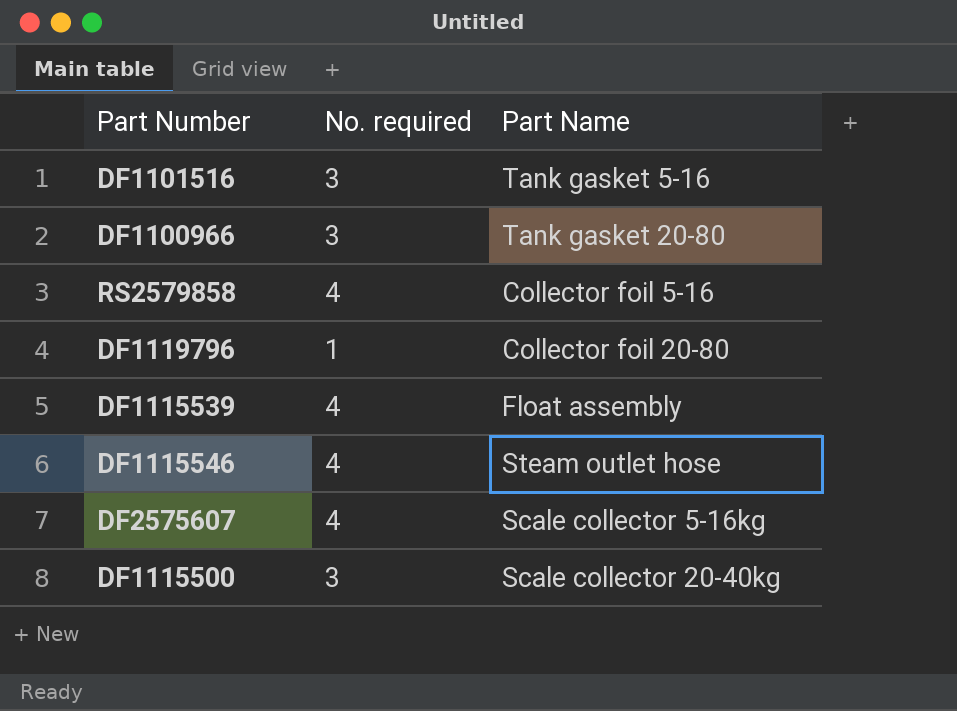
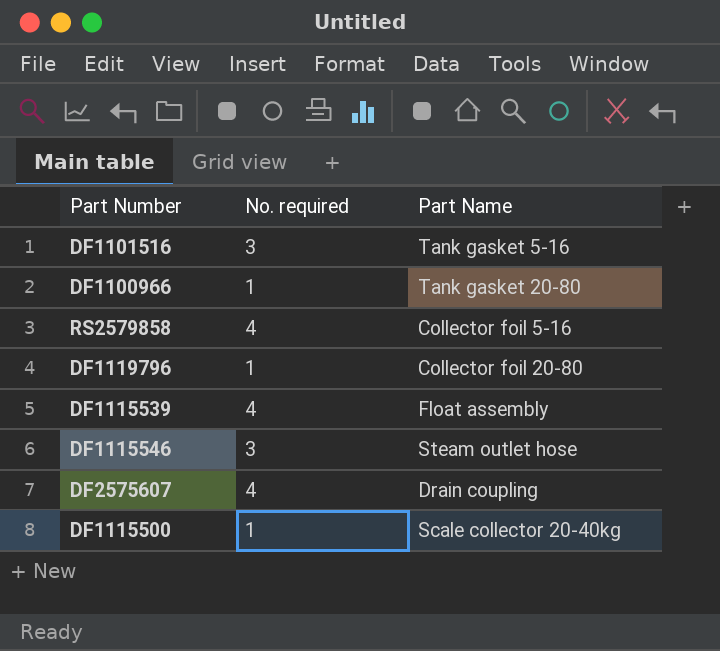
DF1100966 | No. required: 3 -> 1
DF1115546 | No. required: 4 -> 3
DF2575607 | Part Name: Scale collector 5-16kg -> Drain coupling
DF1115500 | No. required: 3 -> 1

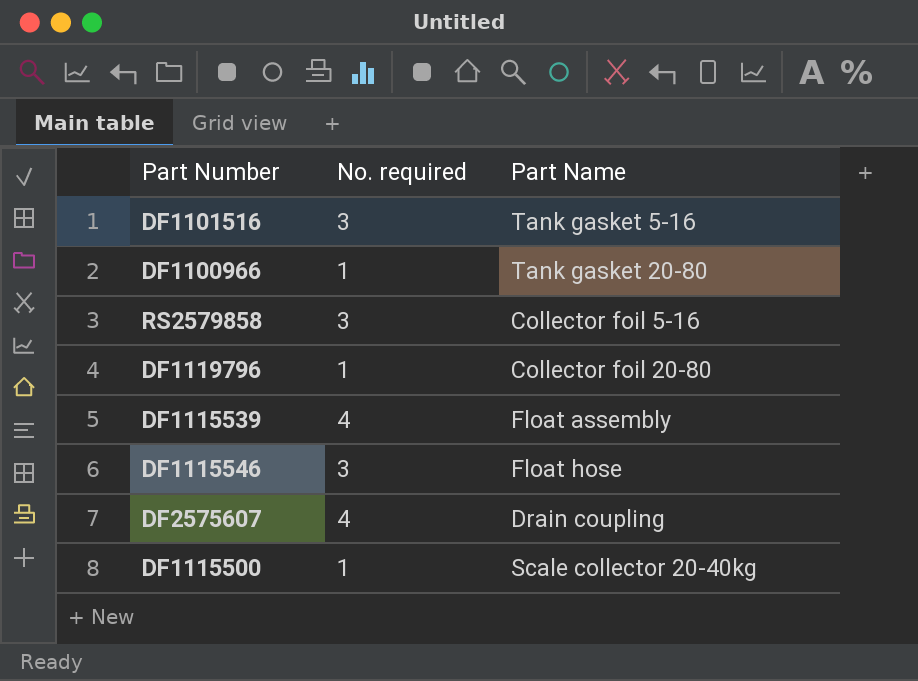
RS2579858 | No. required: 4 -> 3
DF1115546 | Part Name: Steam outlet hose -> Float hose

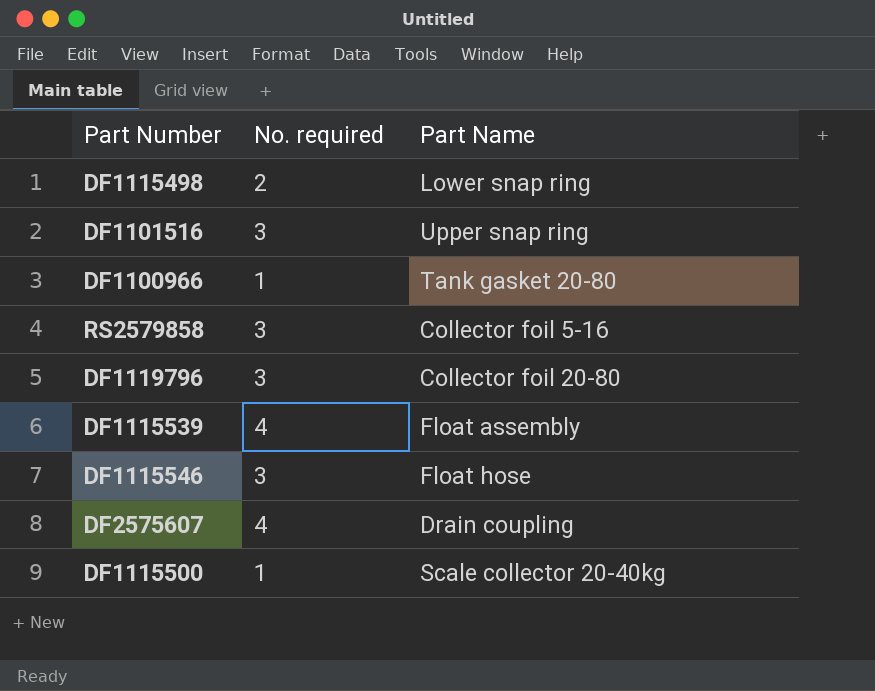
row DF1115498: none -> 2 | Lower snap ring
DF1101516 | Part Name: Tank gasket 5-16 -> Upper snap ring
DF1119796 | No. required: 1 -> 3

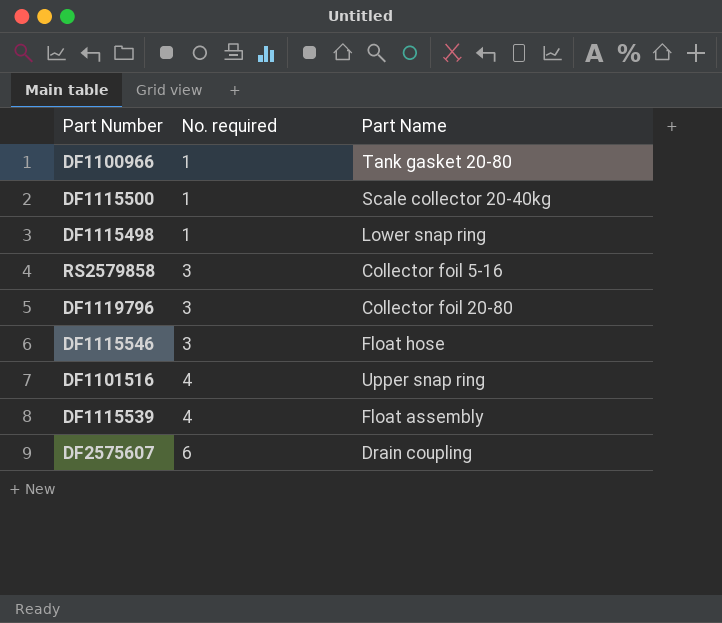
row order: none -> No. required ascending
DF1115498 | No. required: 2 -> 1
DF1101516 | No. required: 3 -> 4
DF2575607 | No. required: 4 -> 6

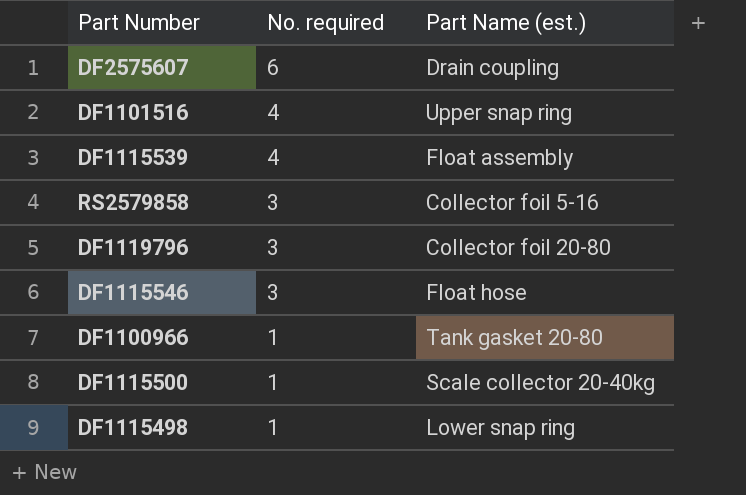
row order: No. required ascending -> No. required descending
column name: Part Name -> Part Name (est.)

